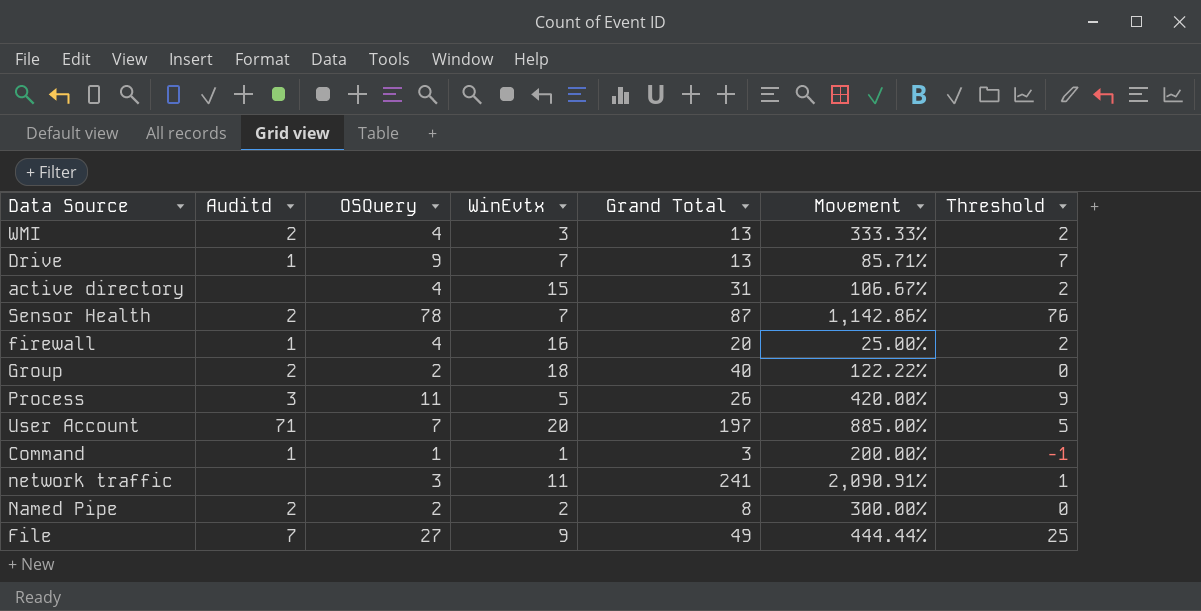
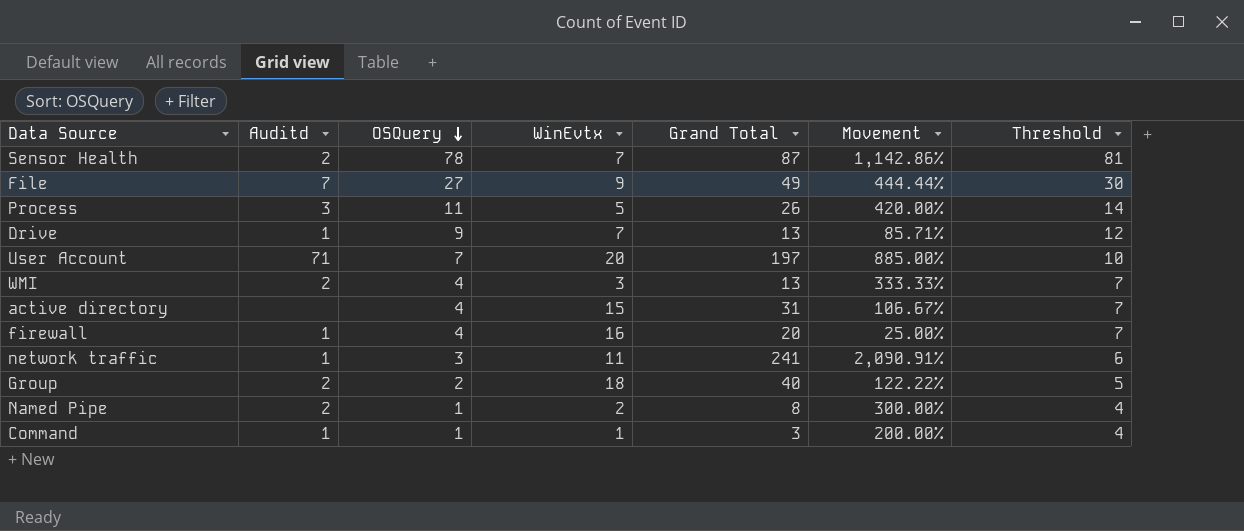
row order: none -> OSQuery descending
column Threshold | formula: [OSQuery] - 2 -> [OSQuery] + 3
network traffic | Auditd: none -> 1
Named Pipe | OSQuery: 2 -> 1

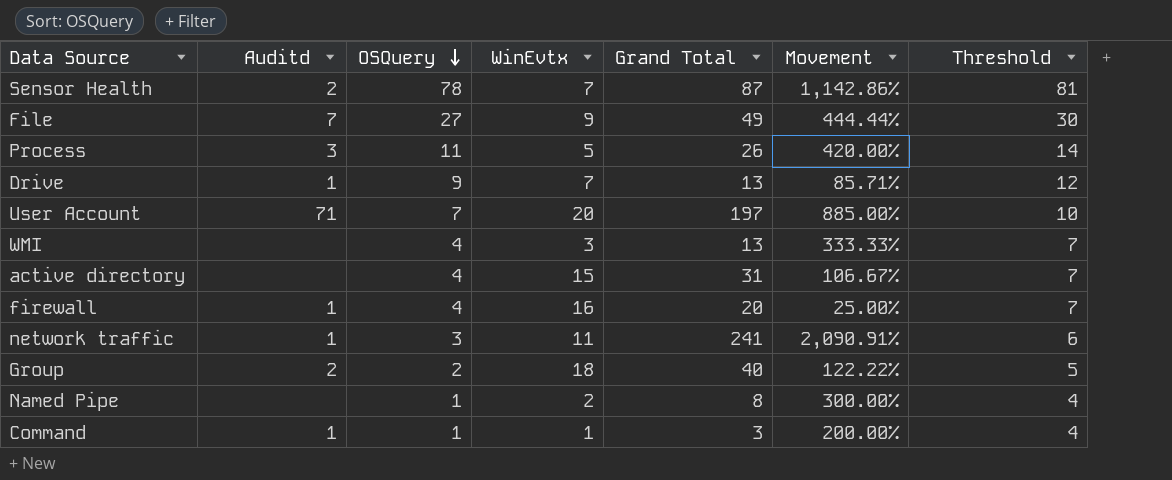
WMI | Auditd: 2 -> none
Named Pipe | Auditd: 2 -> none

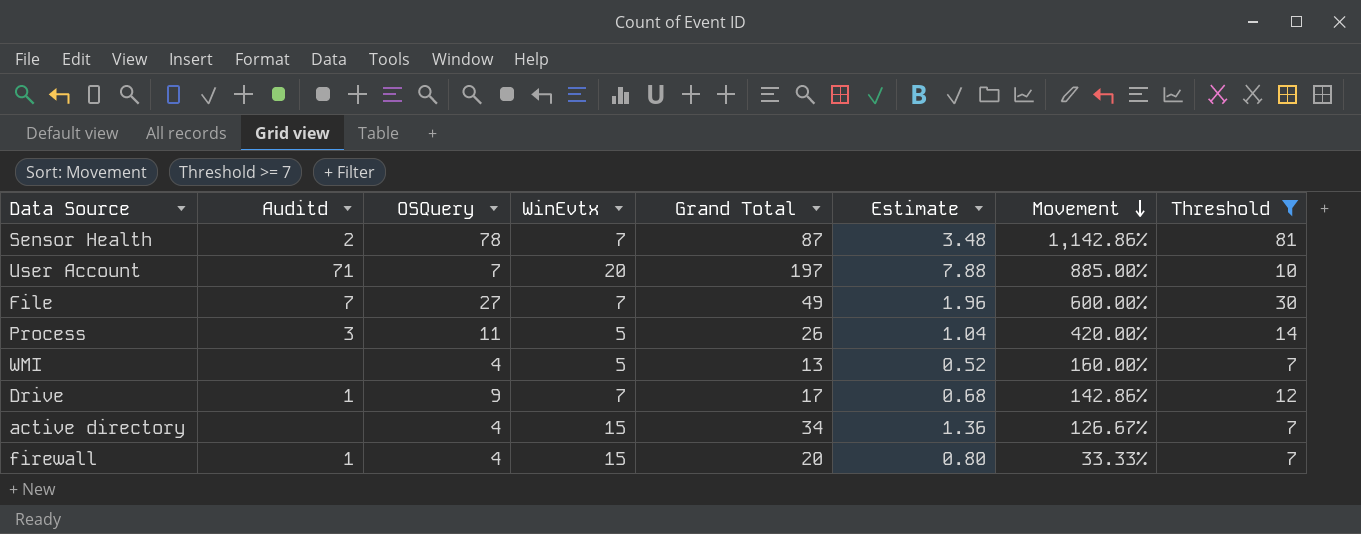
filter: none -> Threshold >= 7
row order: OSQuery descending -> Movement descending
column Estimate | formula: none -> [Grand Total] * 0.04
File | WinEvtx: 9 -> 7
File | Movement: 444.44% -> 600.00%
WMI | WinEvtx: 3 -> 5
WMI | Movement: 333.33% -> 160.00%
Drive | Grand Total: 13 -> 17
Drive | Movement: 85.71% -> 142.86%
active directory | Grand Total: 31 -> 34
active directory | Movement: 106.67% -> 126.67%
firewall | WinEvtx: 16 -> 15
firewall | Movement: 25.00% -> 33.33%

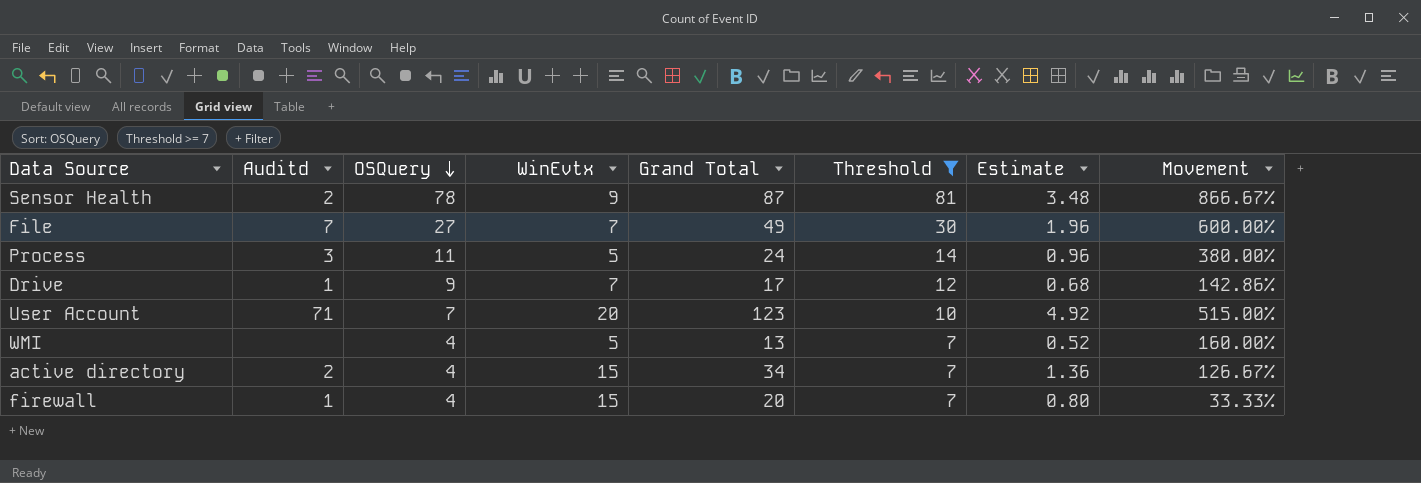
row order: Movement descending -> OSQuery descending
column Threshold | position: 8 -> 6
Sensor Health | WinEvtx: 7 -> 9
Sensor Health | Movement: 1,142.86% -> 866.67%
Process | Grand Total: 26 -> 24
Process | Estimate: 1.04 -> 0.96
Process | Movement: 420.00% -> 380.00%
User Account | Grand Total: 197 -> 123
User Account | Estimate: 7.88 -> 4.92
User Account | Movement: 885.00% -> 515.00%
active directory | Auditd: none -> 2

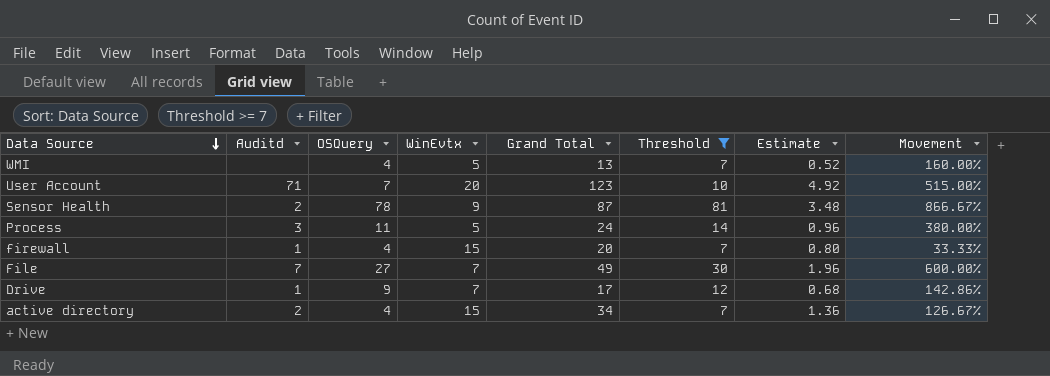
row order: OSQuery descending -> Data Source descending

